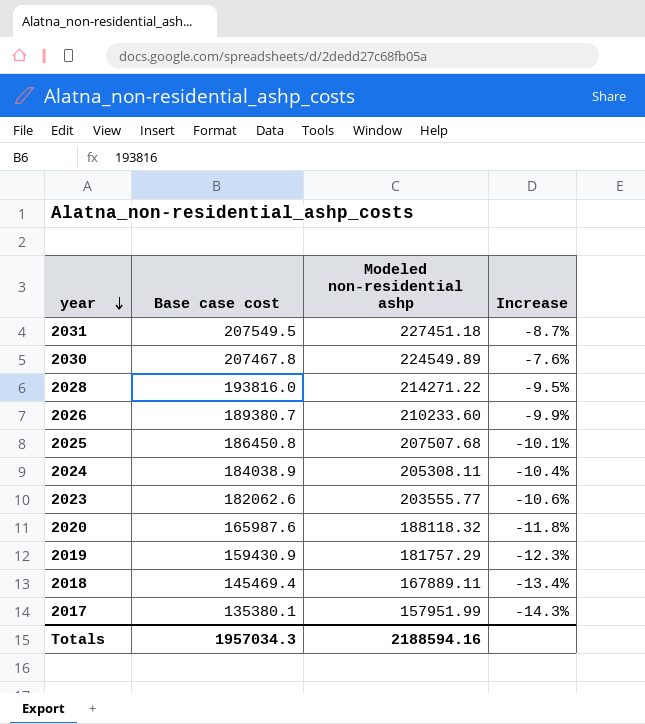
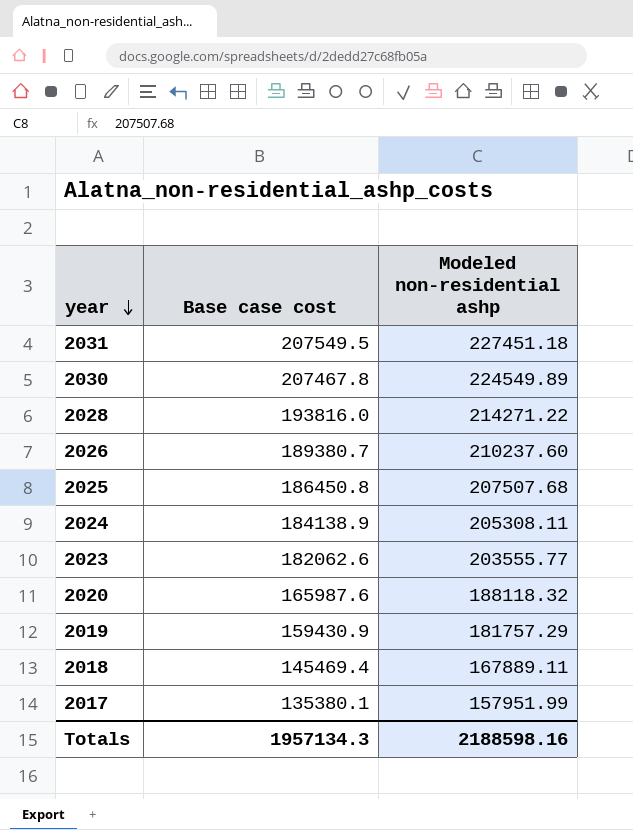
column Increase | formula: ([Base case cost] - [Modeled non-residential ashp]) / [Modeled non-residential ashp] -> none
2026 | Modeled non-residential ashp: 210233.60 -> 210237.60
2024 | Base case cost: 184038.9 -> 184138.9
Totals | Base case cost: 1957034.3 -> 1957134.3
Totals | Modeled non-residential ashp: 2188594.16 -> 2188598.16

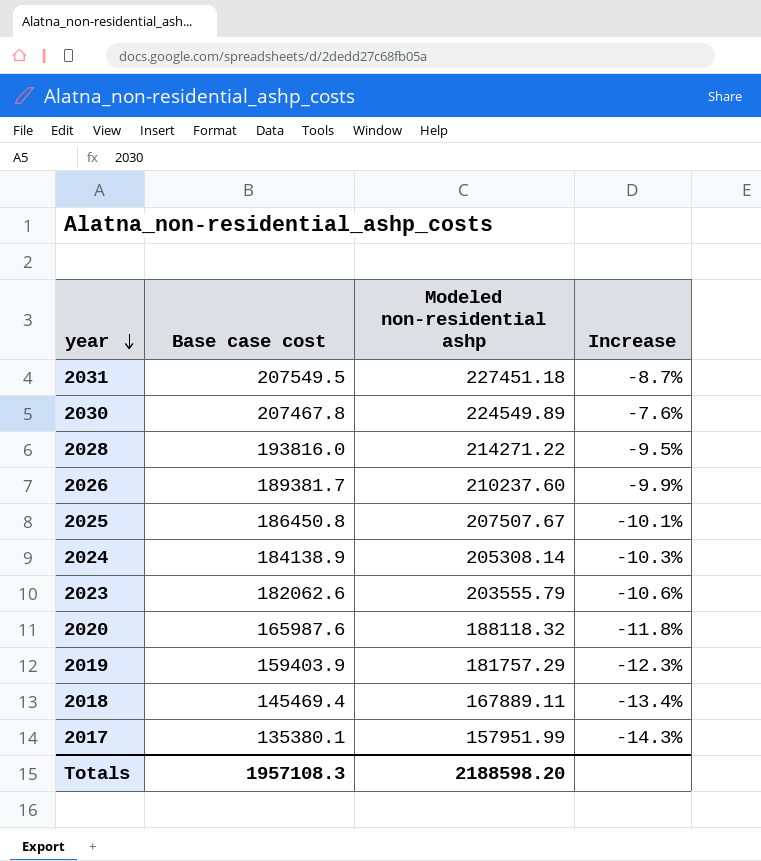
column Increase | formula: none -> ([Base case cost] - [Modeled non-residential ashp]) / [Modeled non-residential ashp]
2026 | Base case cost: 189380.7 -> 189381.7
2025 | Modeled non-residential ashp: 207507.68 -> 207507.67
2024 | Modeled non-residential ashp: 205308.11 -> 205308.14
2023 | Modeled non-residential ashp: 203555.77 -> 203555.79
2019 | Base case cost: 159430.9 -> 159403.9
Totals | Base case cost: 1957134.3 -> 1957108.3
Totals | Modeled non-residential ashp: 2188598.16 -> 2188598.20

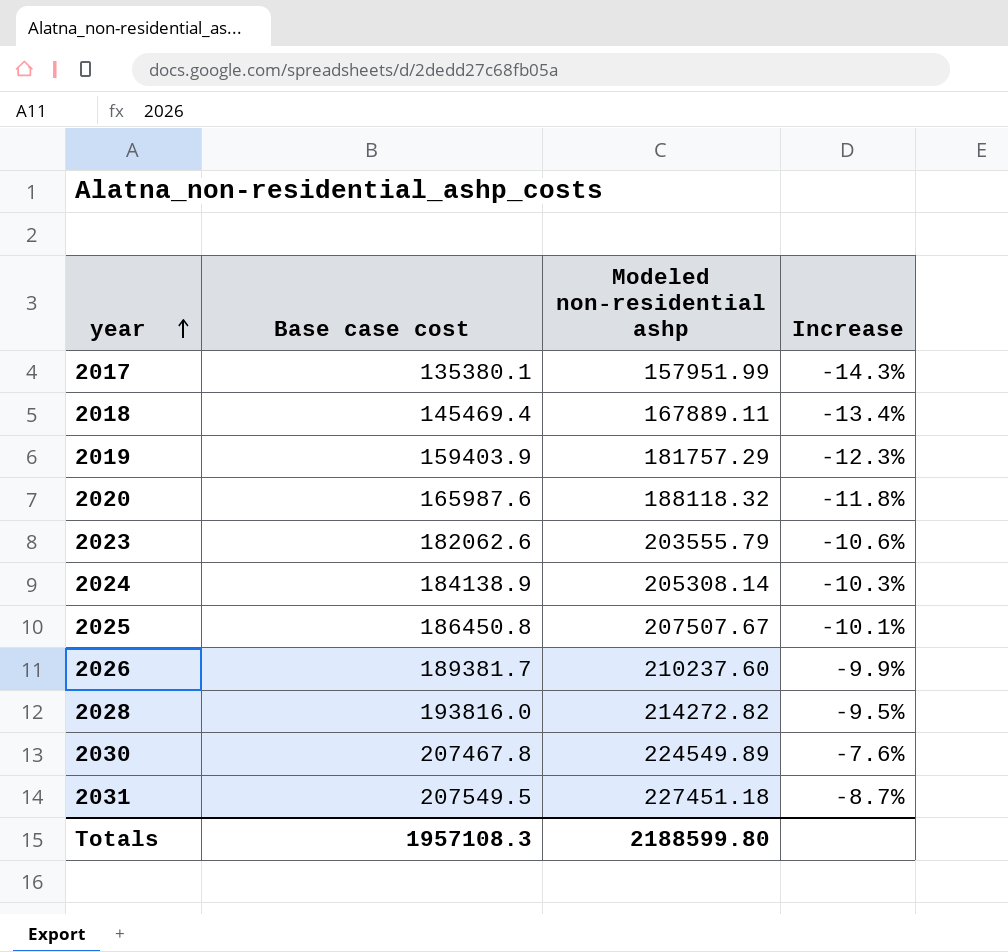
row order: year descending -> year ascending
2028 | Modeled non-residential ashp: 214271.22 -> 214272.82
Totals | Modeled non-residential ashp: 2188598.20 -> 2188599.80

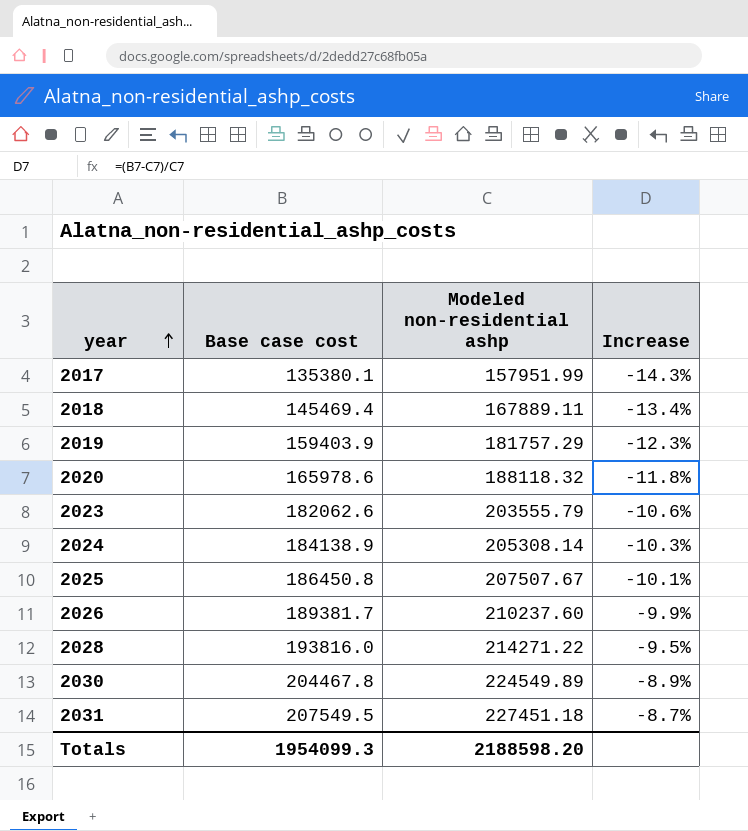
2020 | Base case cost: 165987.6 -> 165978.6
2028 | Modeled non-residential ashp: 214272.82 -> 214271.22
2030 | Base case cost: 207467.8 -> 204467.8
2030 | Increase: -7.6% -> -8.9%
Totals | Base case cost: 1957108.3 -> 1954099.3
Totals | Modeled non-residential ashp: 2188599.80 -> 2188598.20

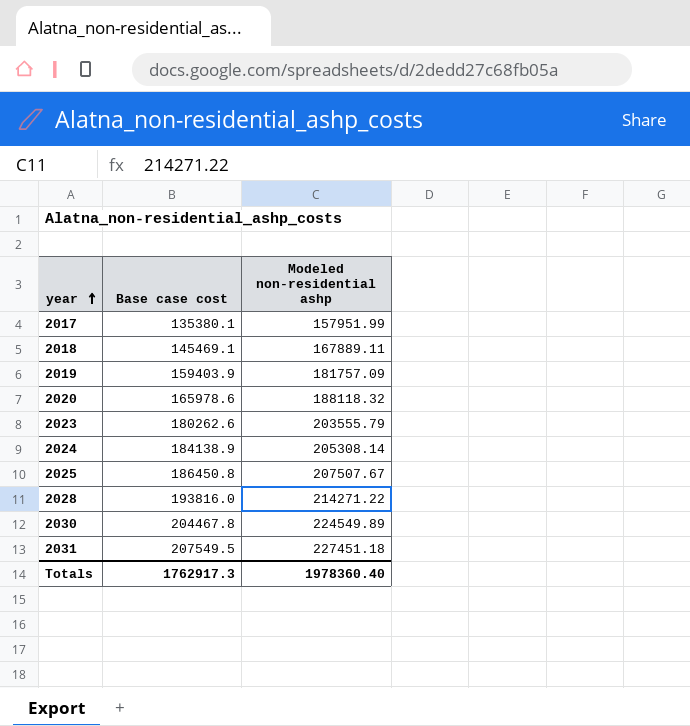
column Increase | formula: ([Base case cost] - [Modeled non-residential ashp]) / [Modeled non-residential ashp] -> none
row 2026: 189381.7 | 210237.60 | -9.9% -> none
2018 | Base case cost: 145469.4 -> 145469.1
2019 | Modeled non-residential ashp: 181757.29 -> 181757.09
2023 | Base case cost: 182062.6 -> 180262.6
Totals | Base case cost: 1954099.3 -> 1762917.3
Totals | Modeled non-residential ashp: 2188598.20 -> 1978360.40

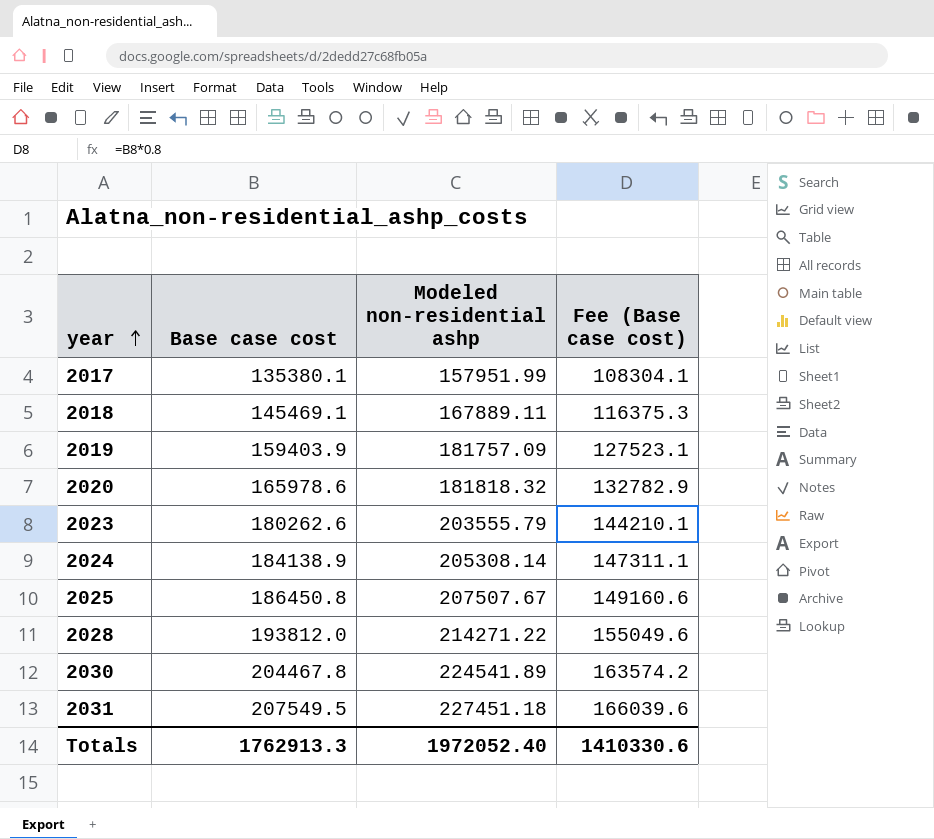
column Fee (Base case cost) | formula: none -> [Base case cost] * 0.8
2020 | Modeled non-residential ashp: 188118.32 -> 181818.32
2028 | Base case cost: 193816.0 -> 193812.0
2030 | Modeled non-residential ashp: 224549.89 -> 224541.89
Totals | Base case cost: 1762917.3 -> 1762913.3
Totals | Modeled non-residential ashp: 1978360.40 -> 1972052.40

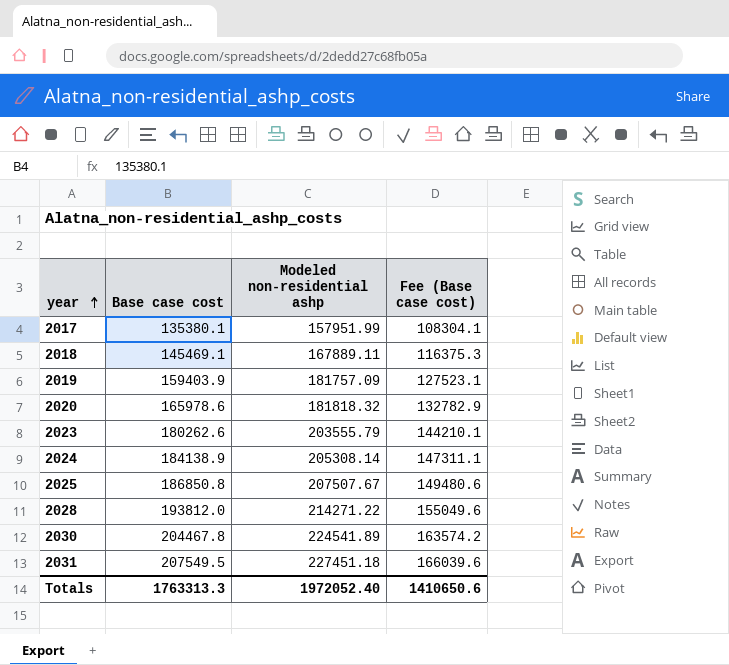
2025 | Base case cost: 186450.8 -> 186850.8
2025 | Fee (Base case cost): 149160.6 -> 149480.6
Totals | Base case cost: 1762913.3 -> 1763313.3
Totals | Fee (Base case cost): 1410330.6 -> 1410650.6

